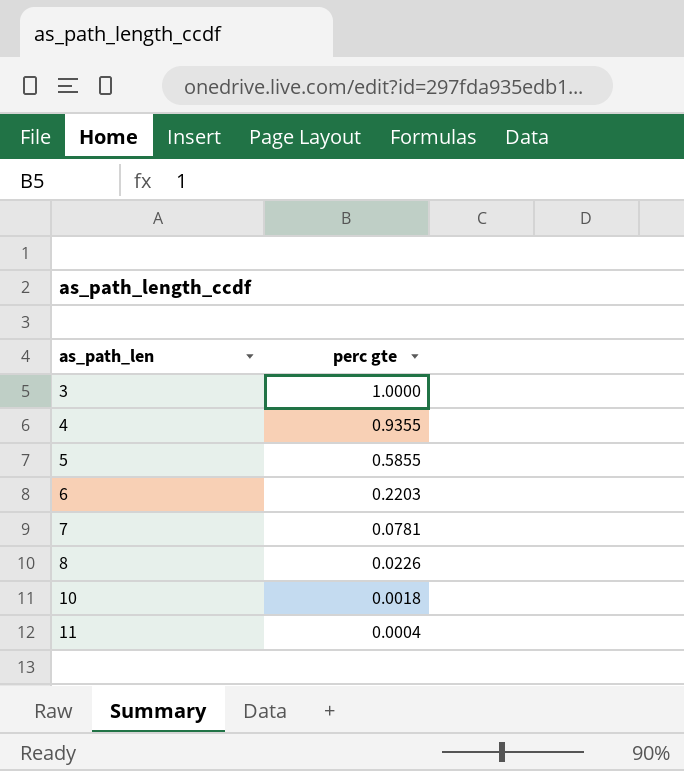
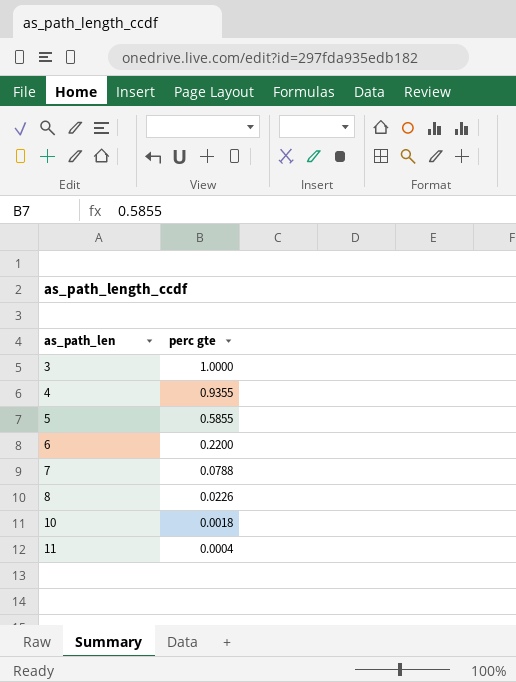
6 | perc gte: 0.2203 -> 0.2200
7 | perc gte: 0.0781 -> 0.0788

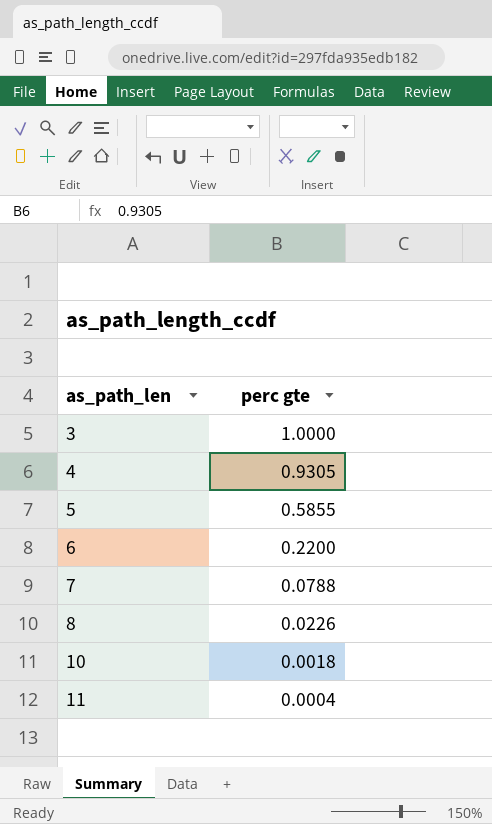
4 | perc gte: 0.9355 -> 0.9305

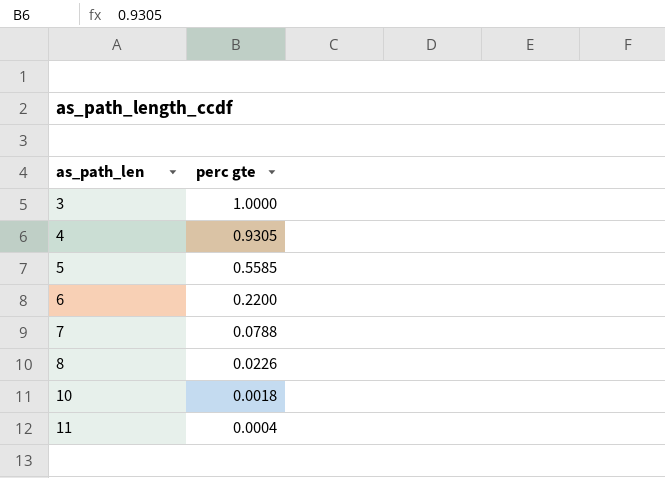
5 | perc gte: 0.5855 -> 0.5585

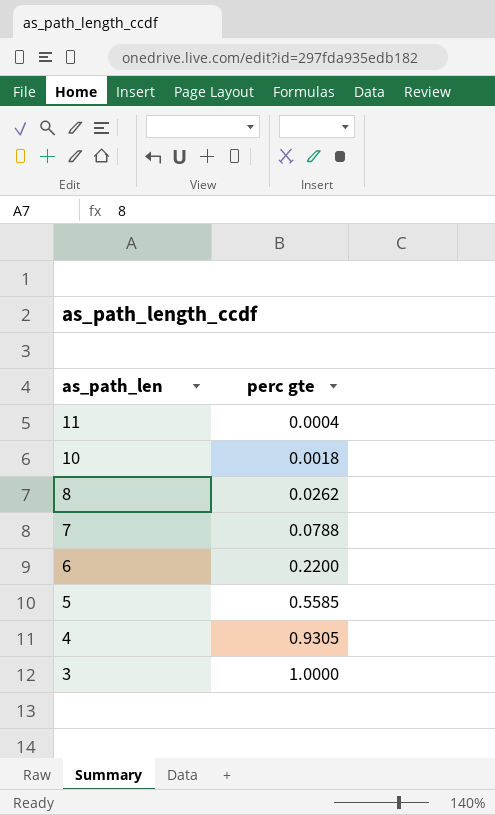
row order: as_path_len ascending -> as_path_len descending
8 | perc gte: 0.0226 -> 0.0262

